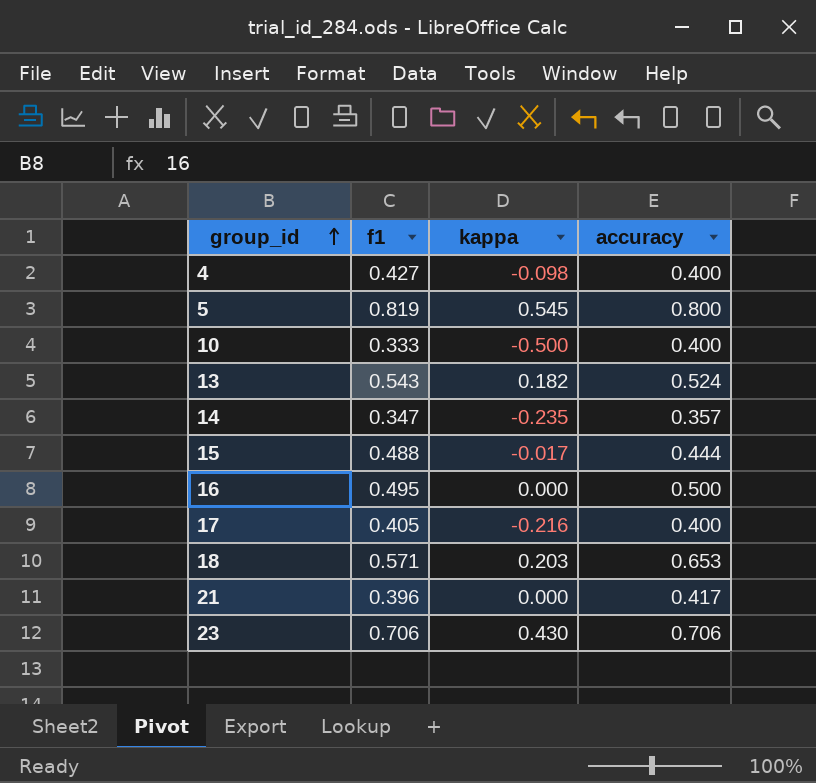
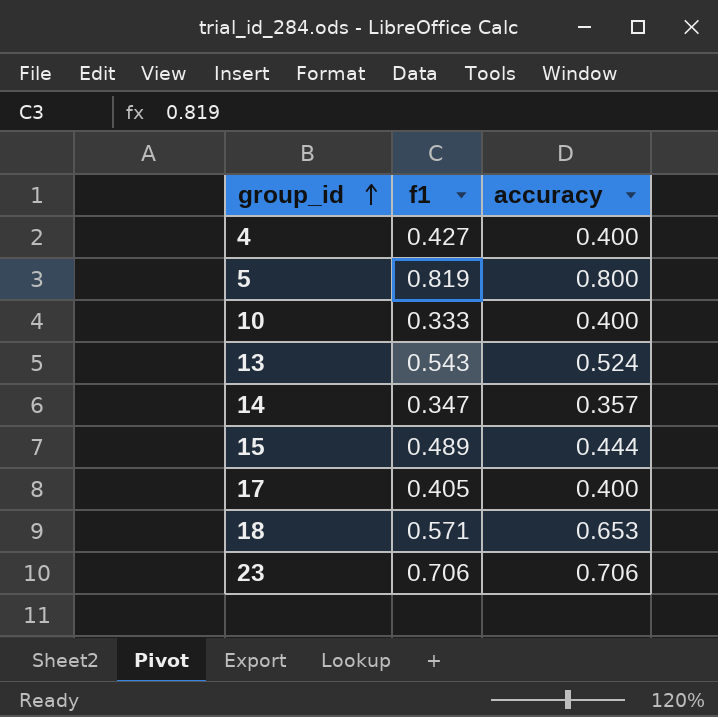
column kappa | position: 3 -> none
row 16: 0.495 | 0.000 | 0.500 -> none
row 21: 0.396 | 0.000 | 0.417 -> none
15 | f1: 0.488 -> 0.489

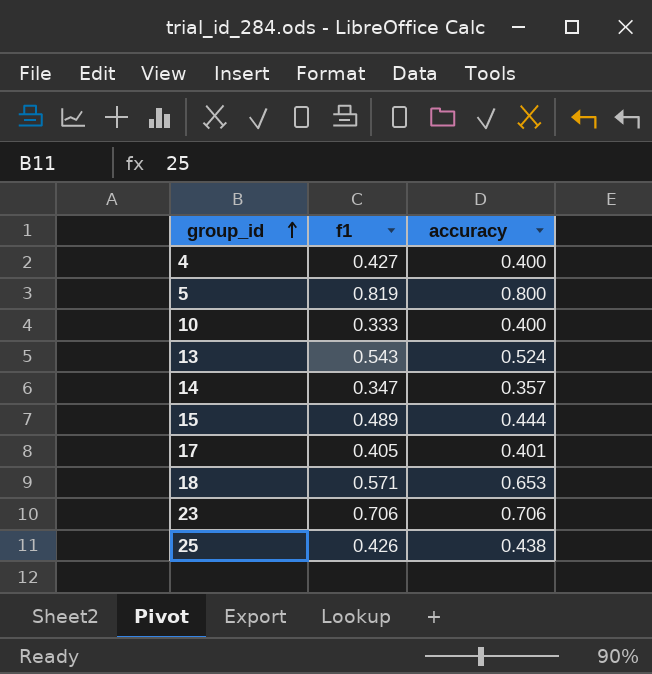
17 | accuracy: 0.400 -> 0.401
row 25: none -> 0.426 | 0.438

